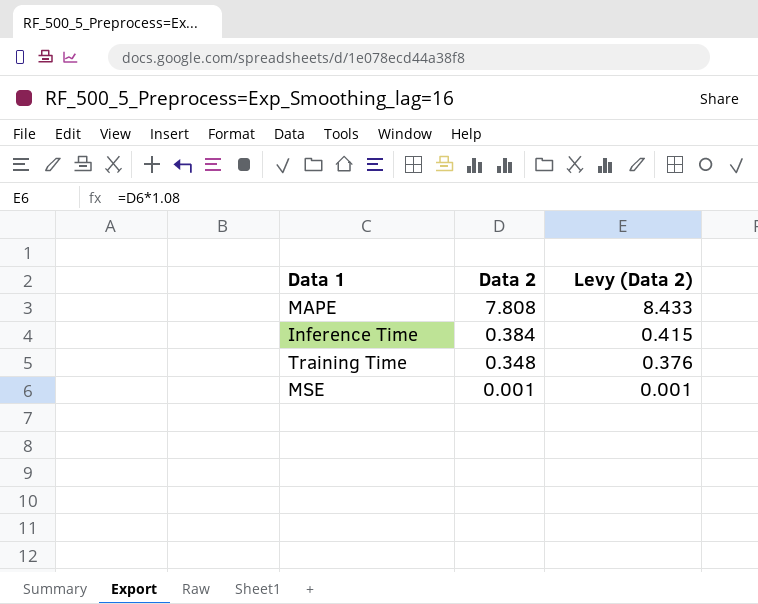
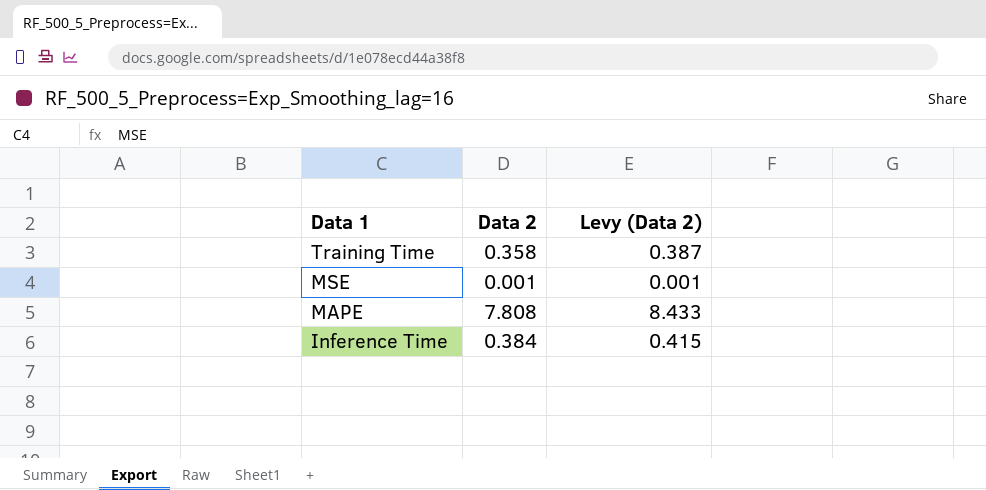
row order: Data 2 descending -> Data 1 descending
Training Time | Data 2: 0.348 -> 0.358
Training Time | Levy (Data 2): 0.376 -> 0.387

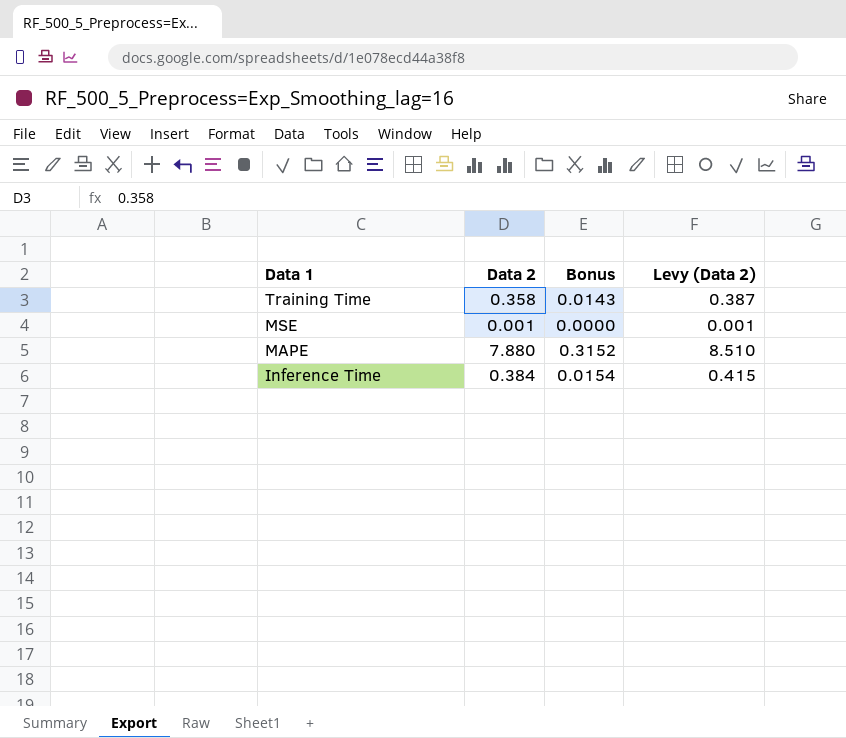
column Bonus | formula: none -> [Data 2] * 0.04
MAPE | Data 2: 7.808 -> 7.880
MAPE | Levy (Data 2): 8.433 -> 8.510

